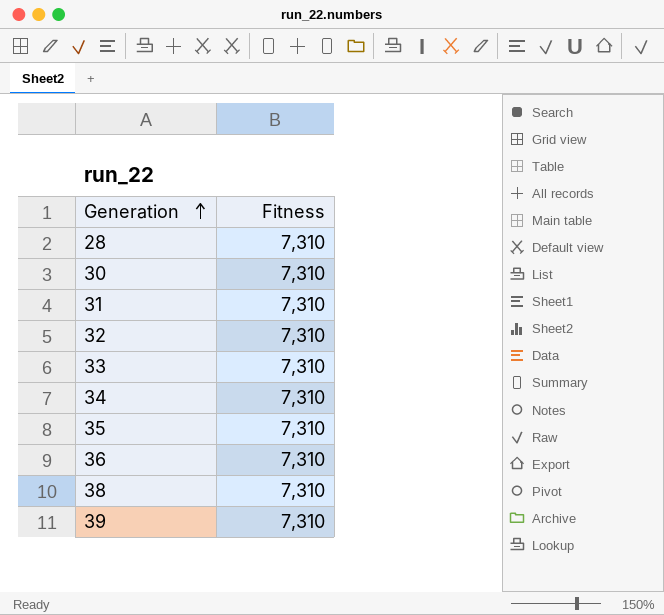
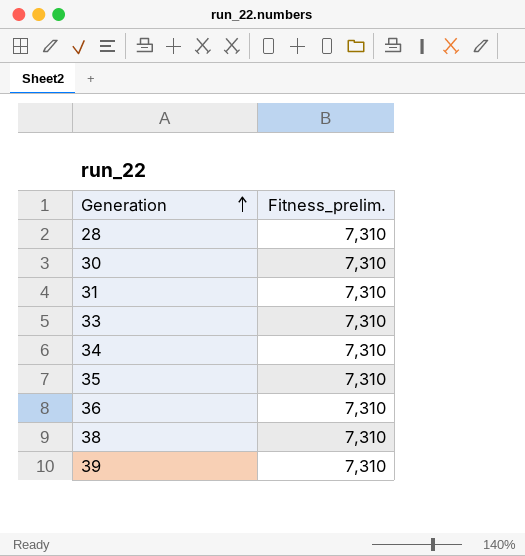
column name: Fitness -> Fitness_prelim.
row 32: 7,310 -> none

